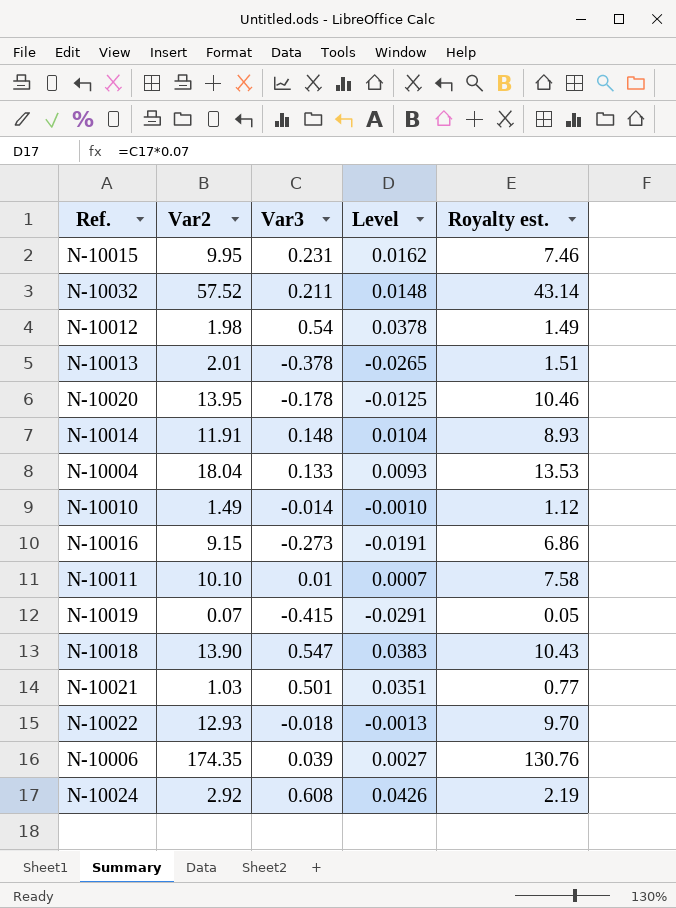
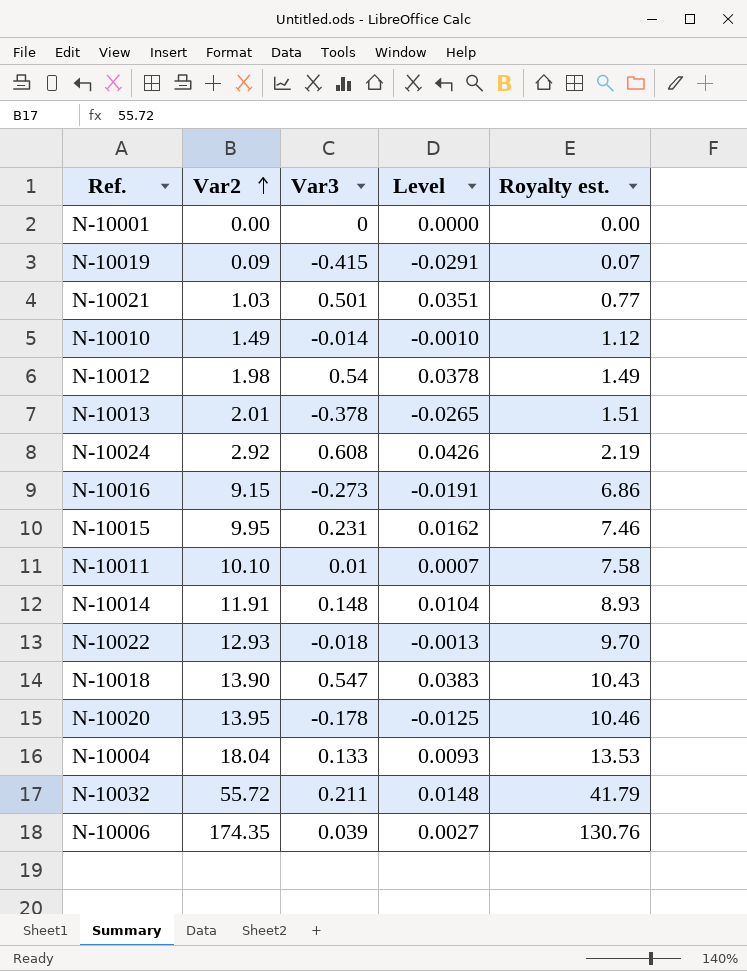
row order: none -> Var2 ascending
row N-10001: none -> 0.00 | 0 | 0.0000 | 0.00
N-10019 | Var2: 0.07 -> 0.09
N-10019 | Royalty est.: 0.05 -> 0.07
N-10032 | Var2: 57.52 -> 55.72
N-10032 | Royalty est.: 43.14 -> 41.79

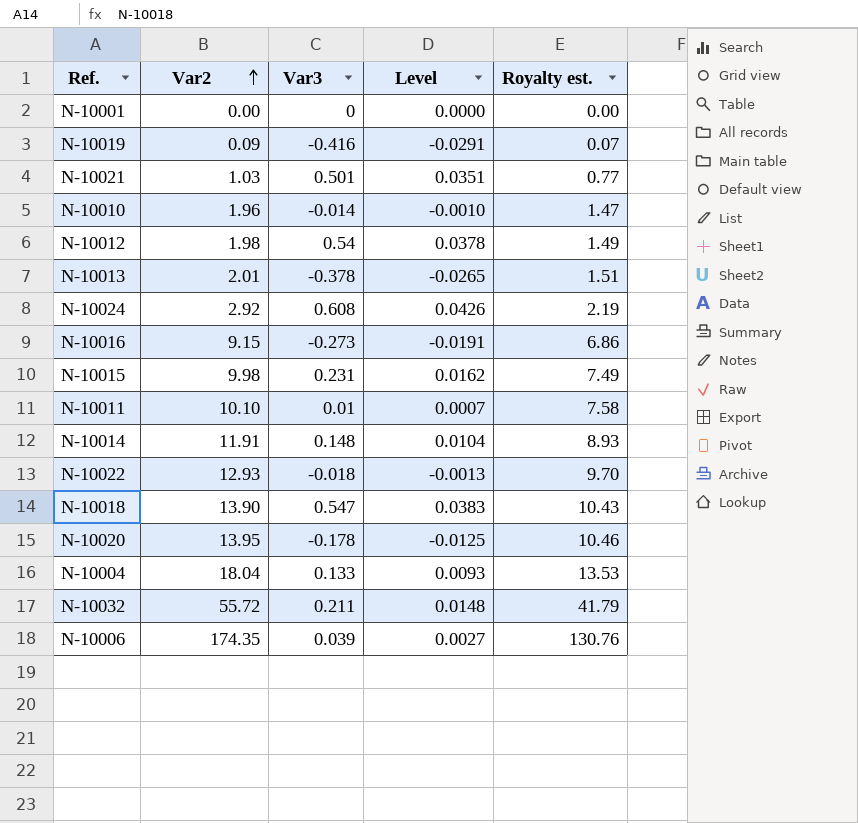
N-10019 | Var3: -0.415 -> -0.416
N-10010 | Var2: 1.49 -> 1.96
N-10010 | Royalty est.: 1.12 -> 1.47
N-10015 | Var2: 9.95 -> 9.98
N-10015 | Royalty est.: 7.46 -> 7.49

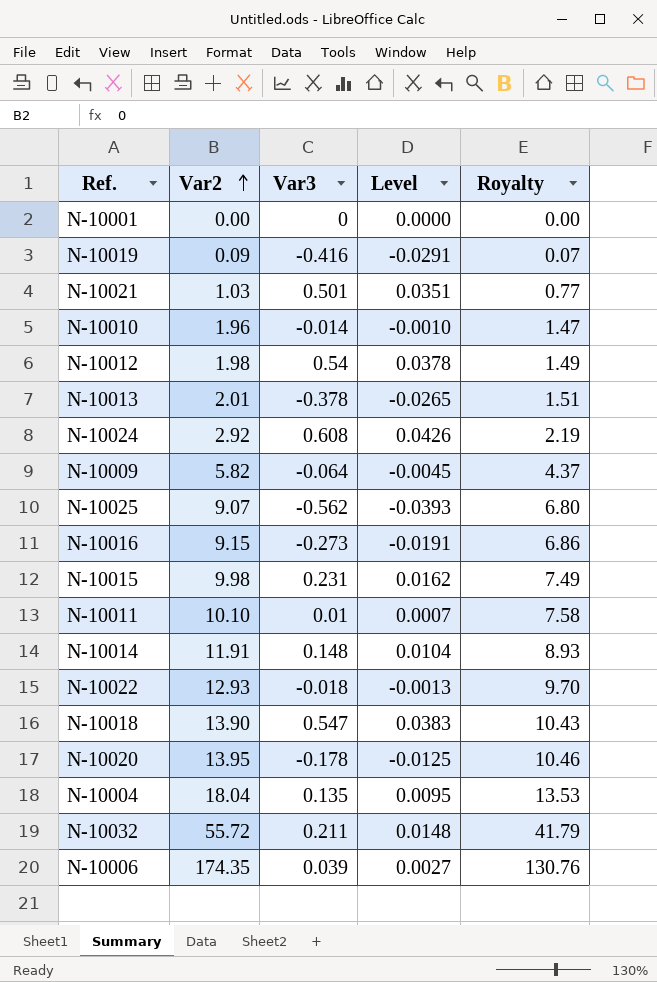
column name: Royalty est. -> Royalty
row N-10009: none -> 5.82 | -0.064 | -0.0045 | 4.37
row N-10025: none -> 9.07 | -0.562 | -0.0393 | 6.80
N-10004 | Var3: 0.133 -> 0.135
N-10004 | Level: 0.0093 -> 0.0095

